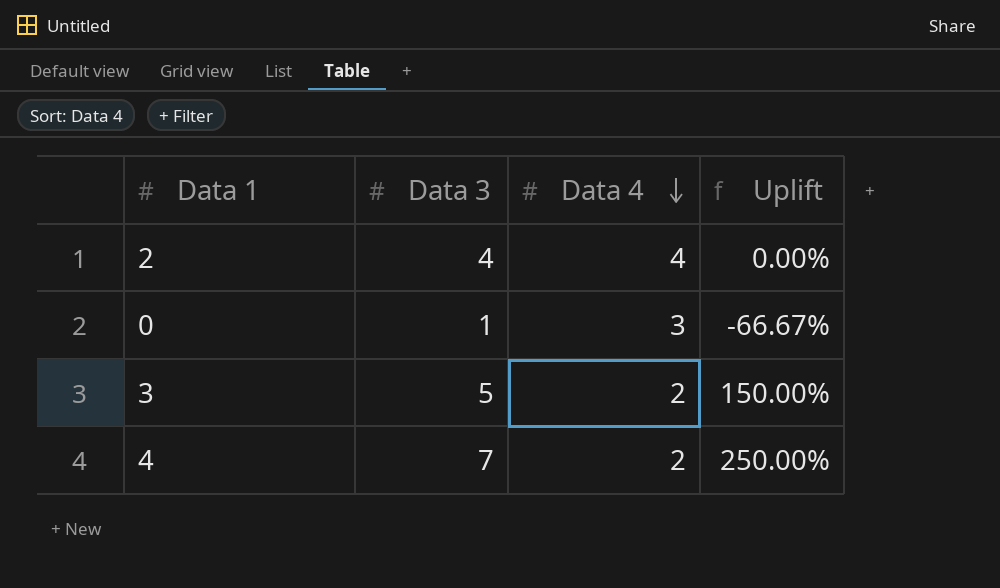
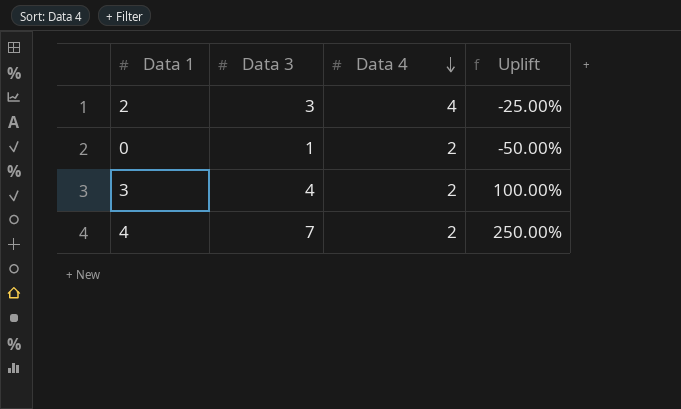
2 | Data 3: 4 -> 3
2 | Uplift: 0.00% -> -25.00%
0 | Data 4: 3 -> 2
0 | Uplift: -66.67% -> -50.00%
3 | Data 3: 5 -> 4
3 | Uplift: 150.00% -> 100.00%

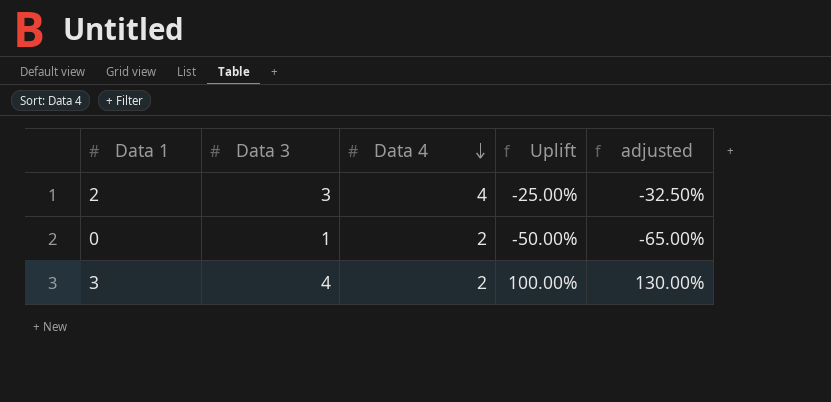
column adjusted | formula: none -> [Uplift] * 1.3
row 4: 7 | 2 | 250.00% -> none

